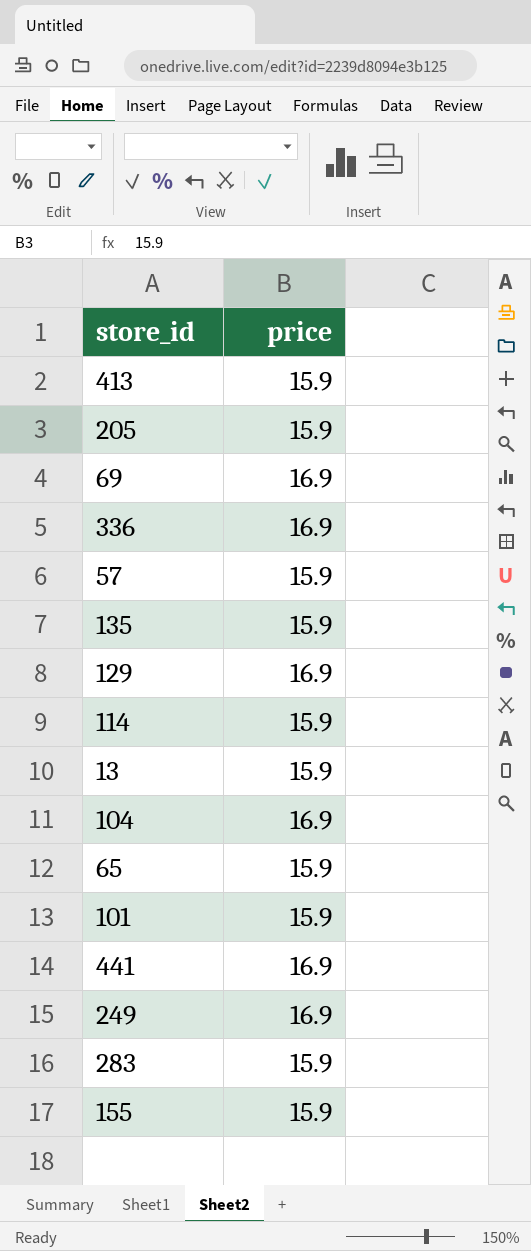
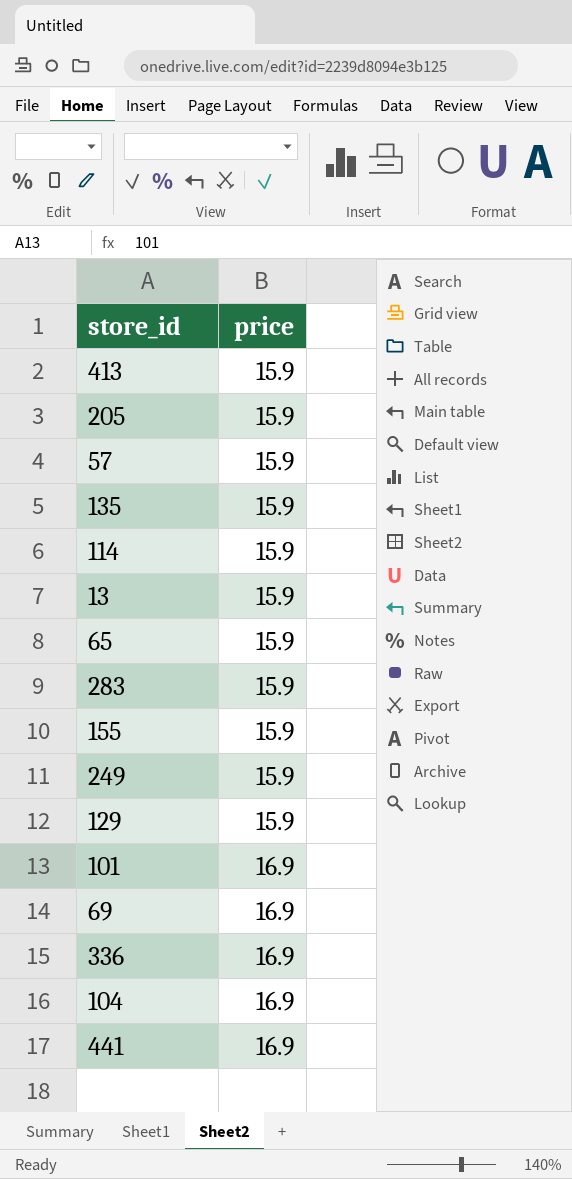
row order: none -> price ascending
249 | price: 16.9 -> 15.9
129 | price: 16.9 -> 15.9
101 | price: 15.9 -> 16.9

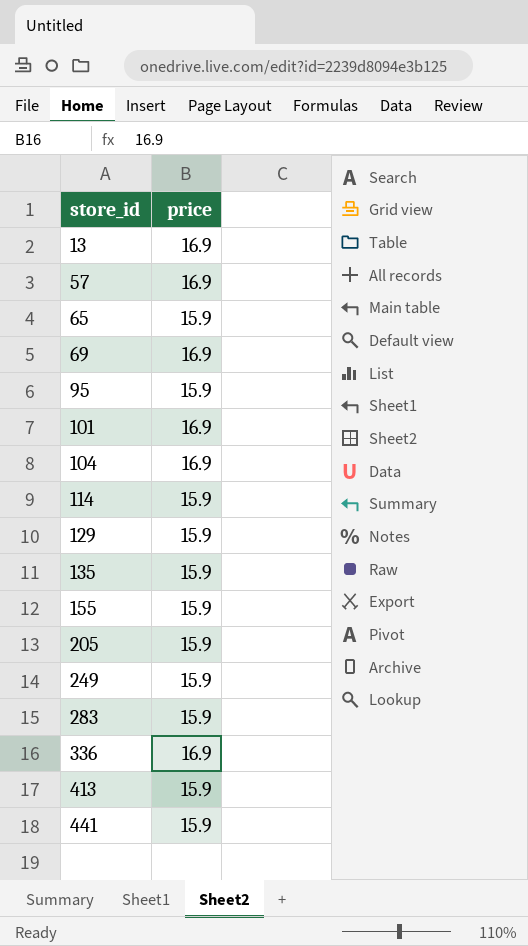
row order: price ascending -> store_id ascending
13 | price: 15.9 -> 16.9
57 | price: 15.9 -> 16.9
row 95: none -> 15.9
441 | price: 16.9 -> 15.9

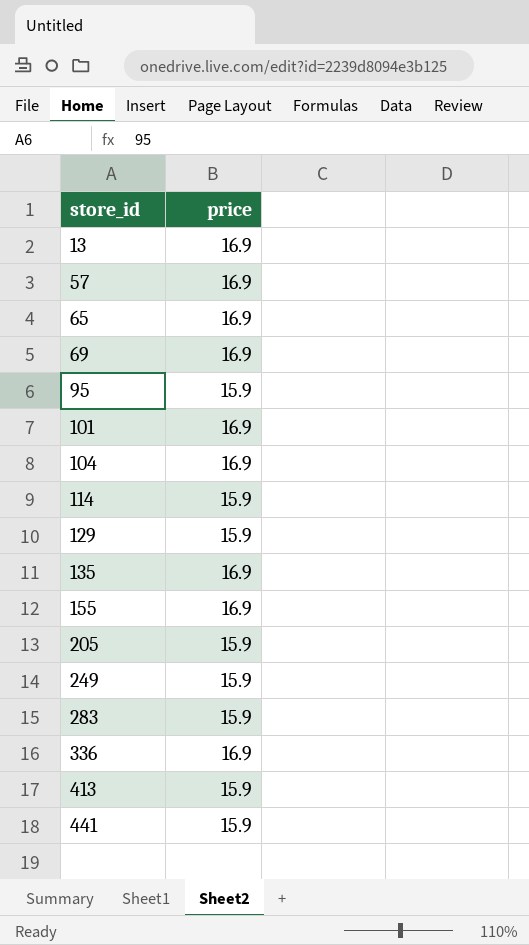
65 | price: 15.9 -> 16.9
135 | price: 15.9 -> 16.9
155 | price: 15.9 -> 16.9

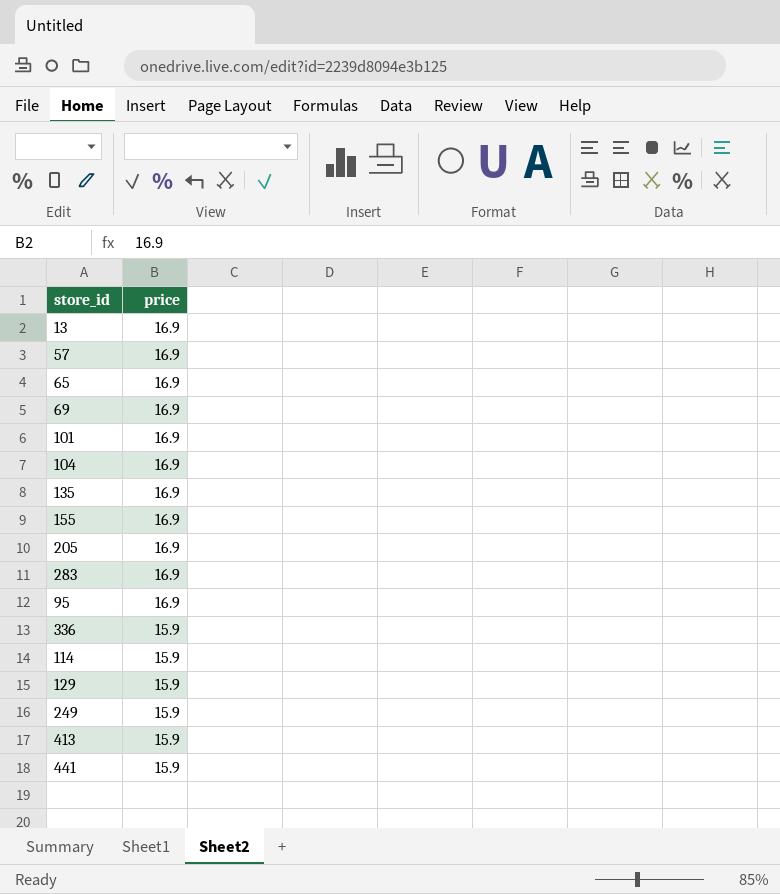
row order: store_id ascending -> price descending
205 | price: 15.9 -> 16.9
283 | price: 15.9 -> 16.9
95 | price: 15.9 -> 16.9
336 | price: 16.9 -> 15.9

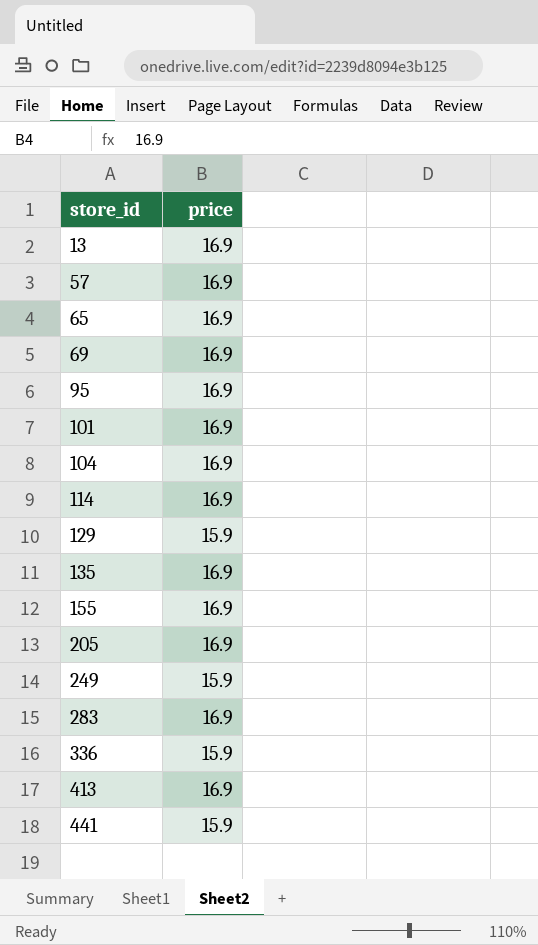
row order: price descending -> store_id ascending
114 | price: 15.9 -> 16.9
413 | price: 15.9 -> 16.9

